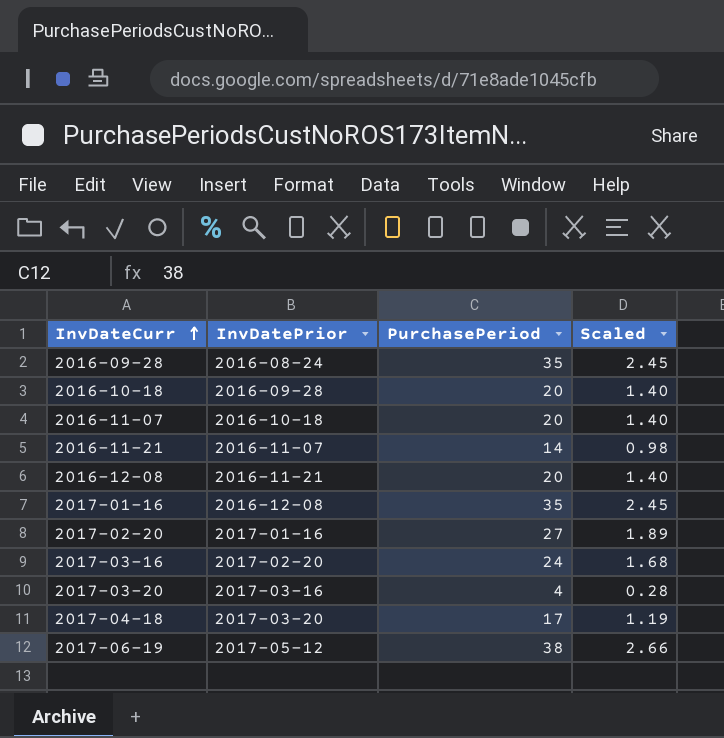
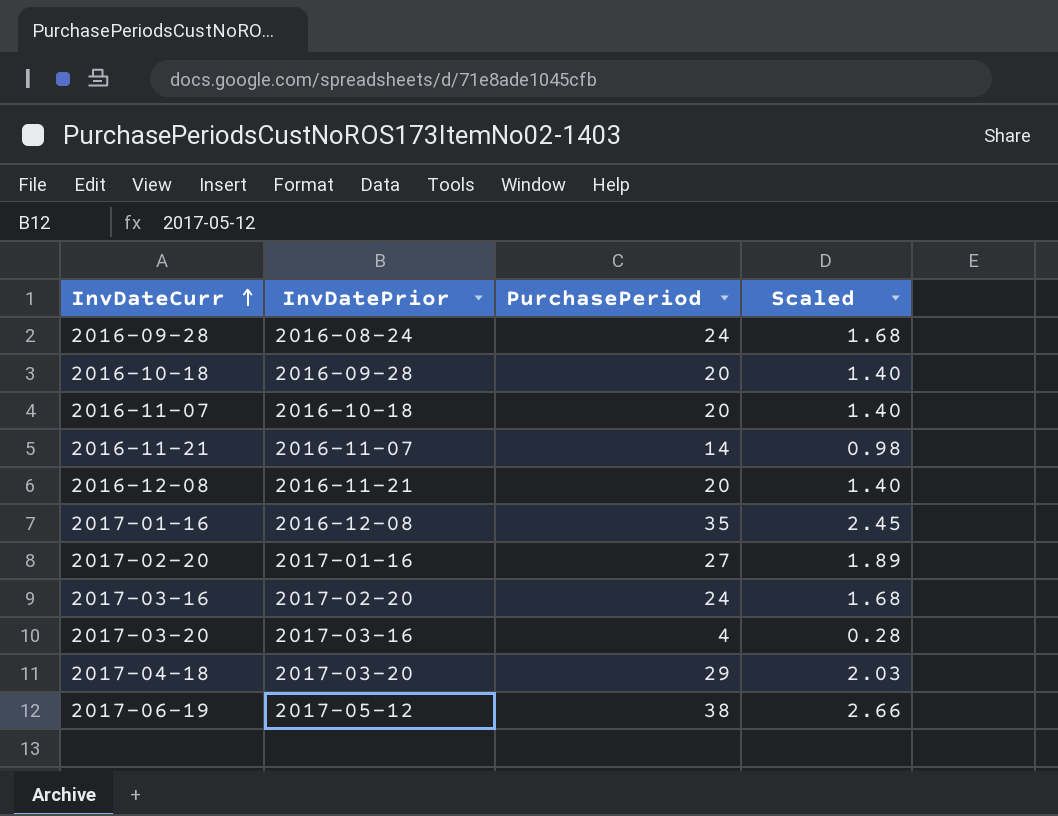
2016-09-28 | PurchasePeriod: 35 -> 24
2016-09-28 | Scaled: 2.45 -> 1.68
2017-04-18 | PurchasePeriod: 17 -> 29
2017-04-18 | Scaled: 1.19 -> 2.03

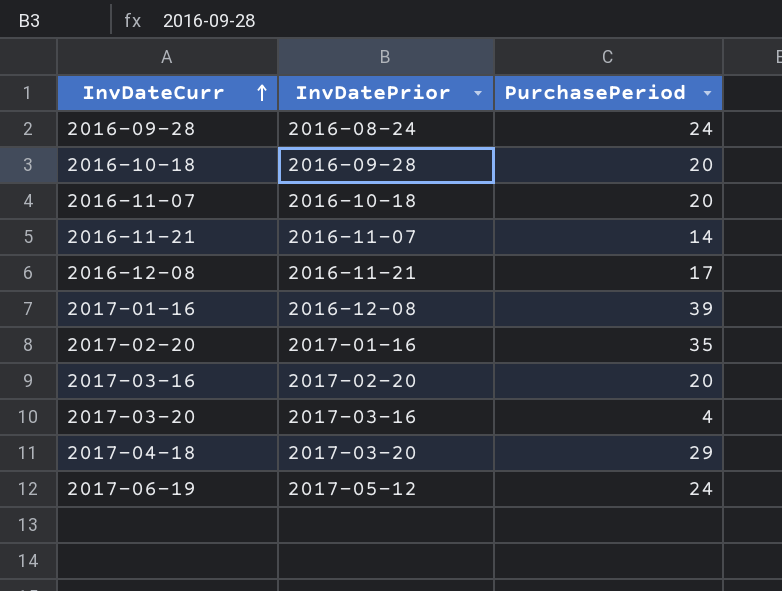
column Scaled | formula: [PurchasePeriod] * 0.07 -> none
2016-12-08 | PurchasePeriod: 20 -> 17
2017-01-16 | PurchasePeriod: 35 -> 39
2017-02-20 | PurchasePeriod: 27 -> 35
2017-03-16 | PurchasePeriod: 24 -> 20
2017-06-19 | PurchasePeriod: 38 -> 24

